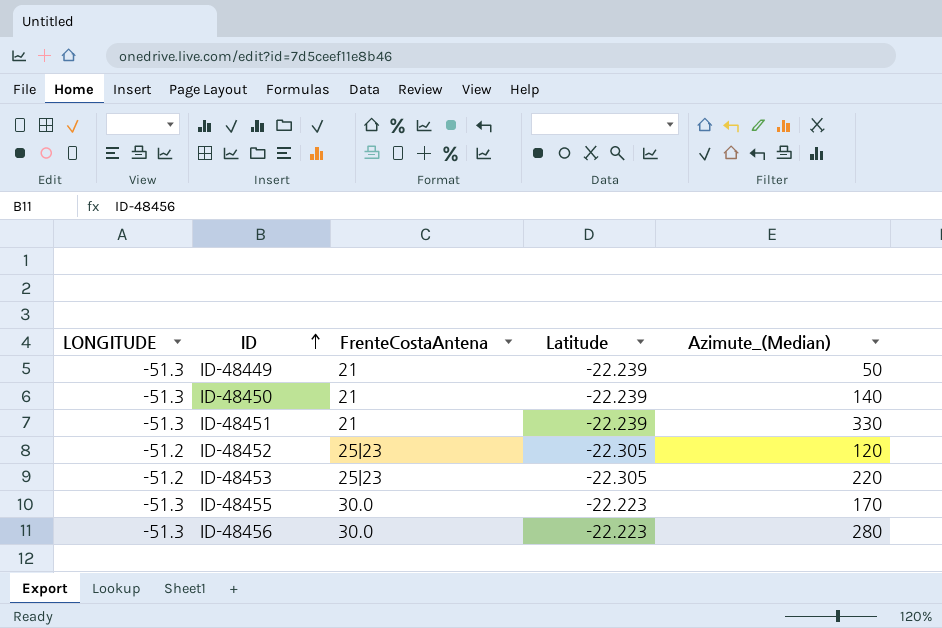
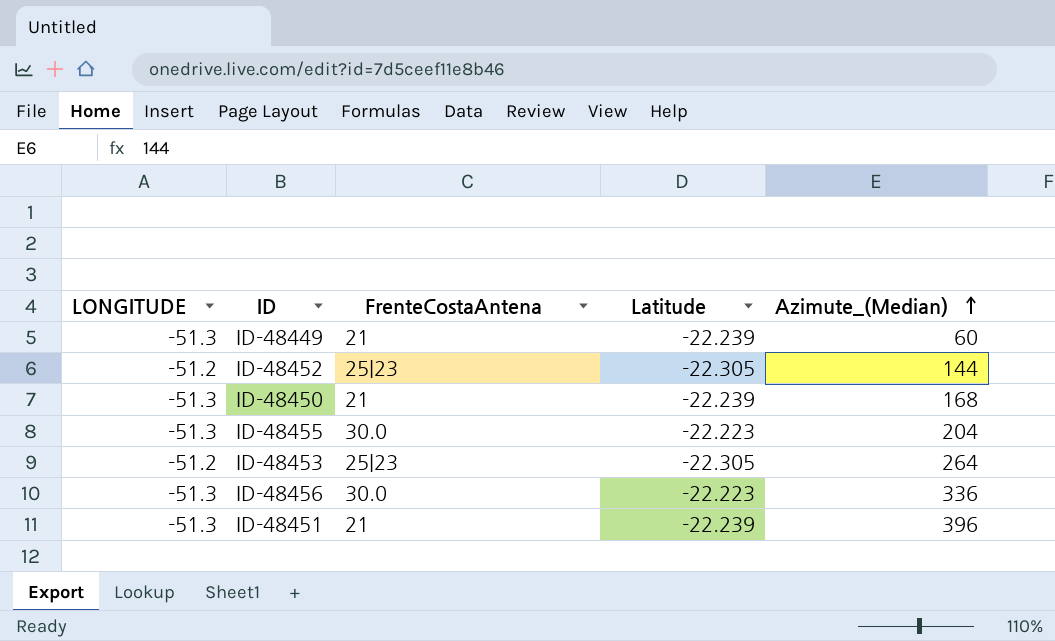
row order: ID ascending -> Azimute_(Median) ascending
ID-48449 | Azimute_(Median): 50 -> 60
ID-48452 | Azimute_(Median): 120 -> 144
ID-48450 | Azimute_(Median): 140 -> 168
ID-48455 | Azimute_(Median): 170 -> 204
ID-48453 | Azimute_(Median): 220 -> 264
ID-48456 | Azimute_(Median): 280 -> 336
ID-48451 | Azimute_(Median): 330 -> 396

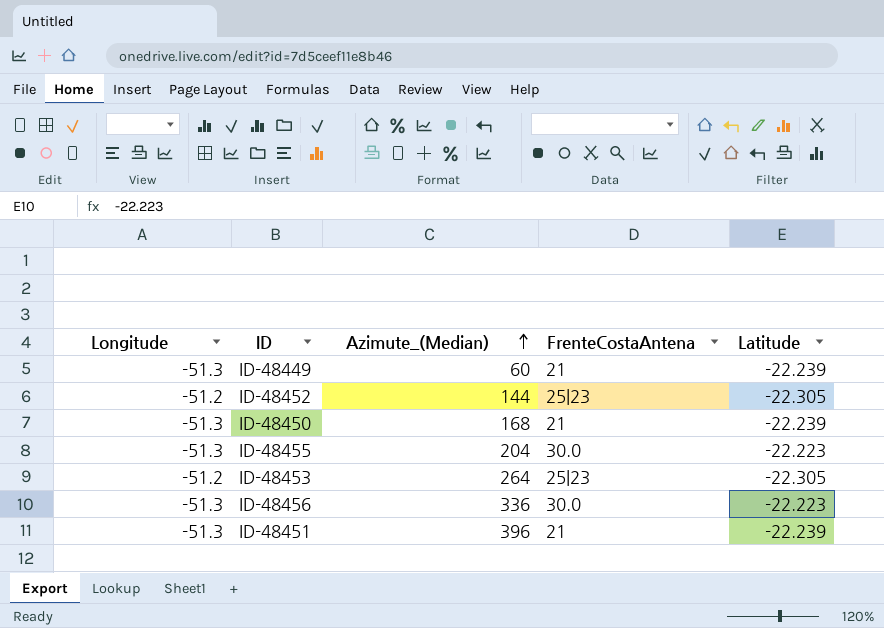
column name: LONGITUDE -> Longitude
column Azimute_(Median) | position: 5 -> 3

